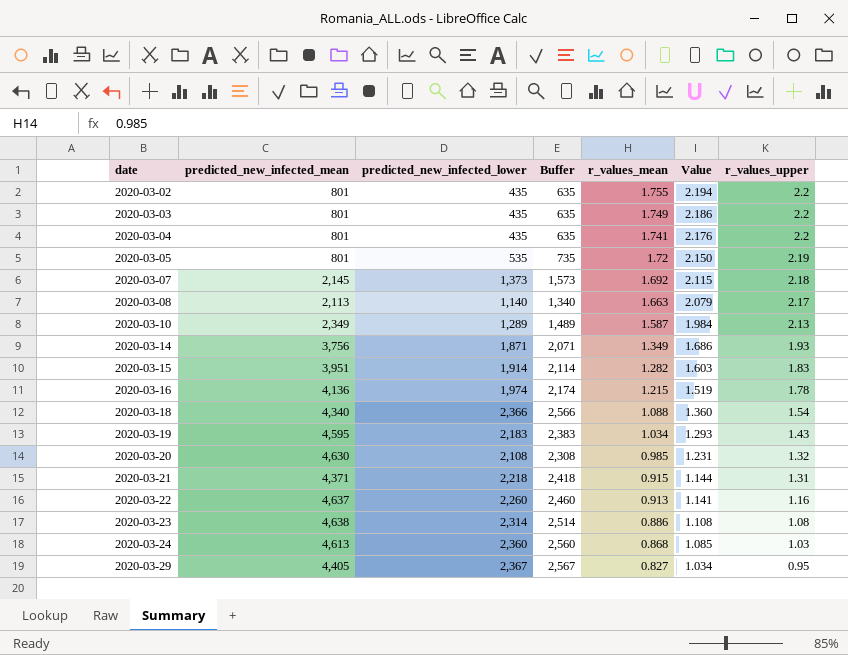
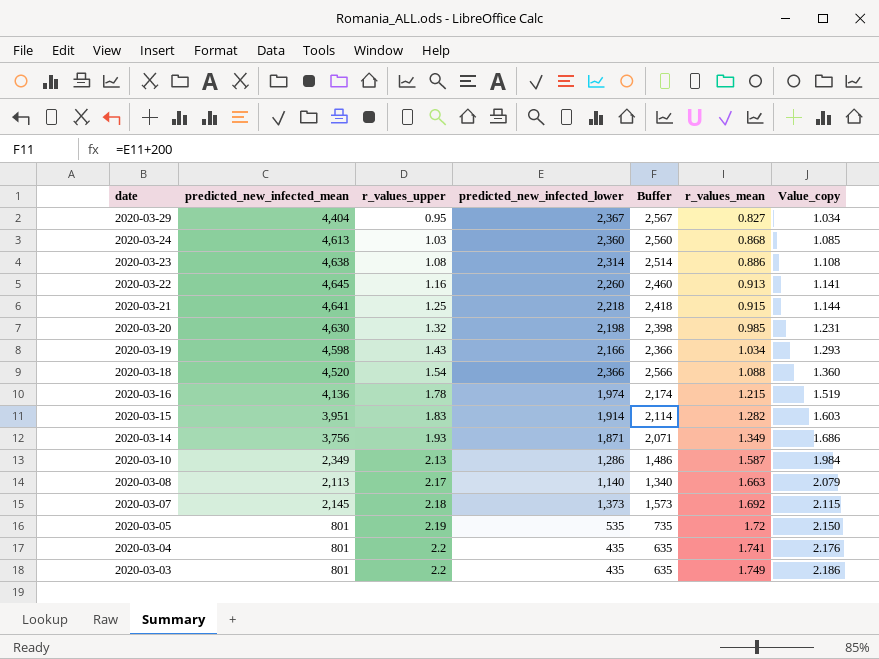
row order: date ascending -> date descending
column r_values_upper | position: 7 -> 3
column name: Value -> Value_copy
row 2020-03-02: 801 | 435 | 635 | 1.755 | 2.194 | 2.2 -> none
2020-03-29 | predicted_new_infected_mean: 4,405 -> 4,404
2020-03-22 | predicted_new_infected_mean: 4,637 -> 4,645
2020-03-21 | predicted_new_infected_mean: 4,371 -> 4,641
2020-03-21 | r_values_upper: 1.31 -> 1.25
2020-03-20 | predicted_new_infected_lower: 2,108 -> 2,198
2020-03-20 | Buffer: 2,308 -> 2,398
2020-03-19 | predicted_new_infected_mean: 4,595 -> 4,598
2020-03-19 | predicted_new_infected_lower: 2,183 -> 2,166
2020-03-19 | Buffer: 2,383 -> 2,366
2020-03-18 | predicted_new_infected_mean: 4,340 -> 4,520
2020-03-10 | predicted_new_infected_lower: 1,289 -> 1,286
2020-03-10 | Buffer: 1,489 -> 1,486

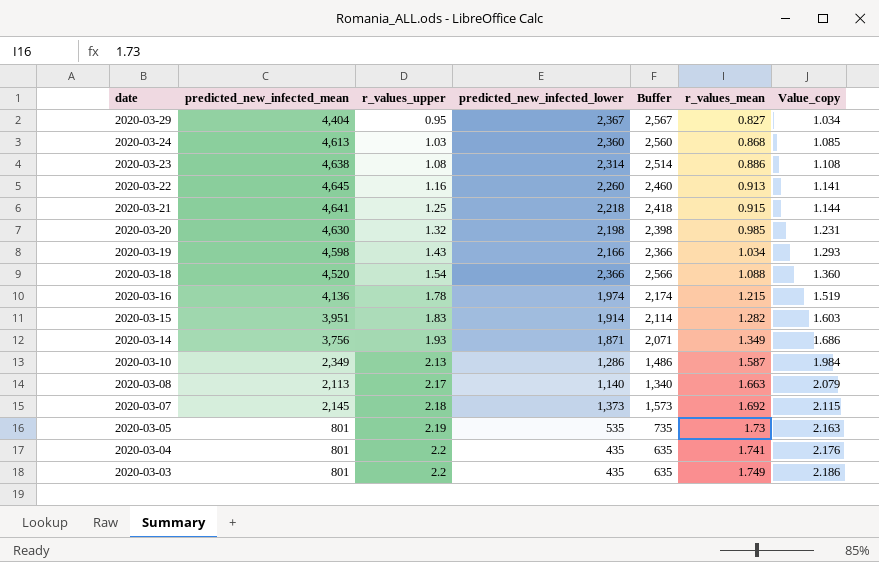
2020-03-05 | r_values_mean: 1.72 -> 1.73
2020-03-05 | Value_copy: 2.150 -> 2.163

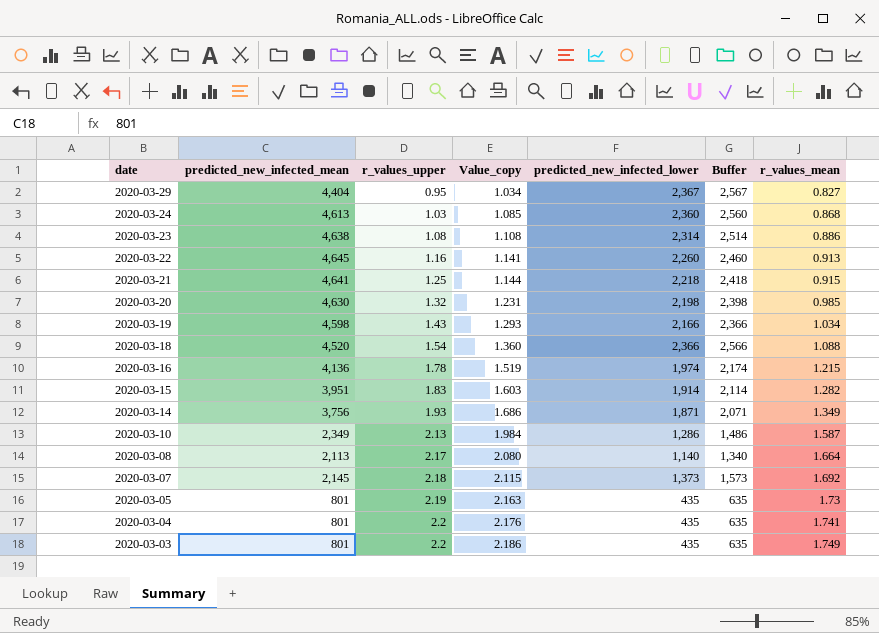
column Value_copy | position: 7 -> 4
2020-03-08 | Value_copy: 2.079 -> 2.080
2020-03-08 | r_values_mean: 1.663 -> 1.664
2020-03-05 | predicted_new_infected_lower: 535 -> 435
2020-03-05 | Buffer: 735 -> 635

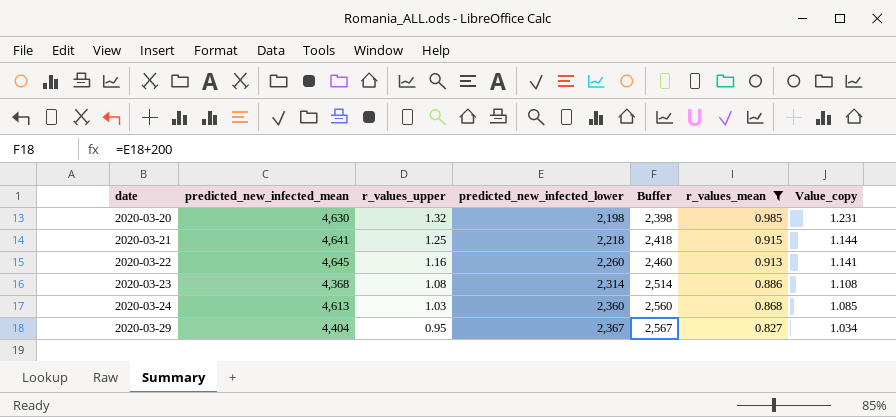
filter: none -> r_values_mean <= 0.985
row order: date descending -> date ascending
column Value_copy | position: 4 -> 7
2020-03-23 | predicted_new_infected_mean: 4,638 -> 4,368

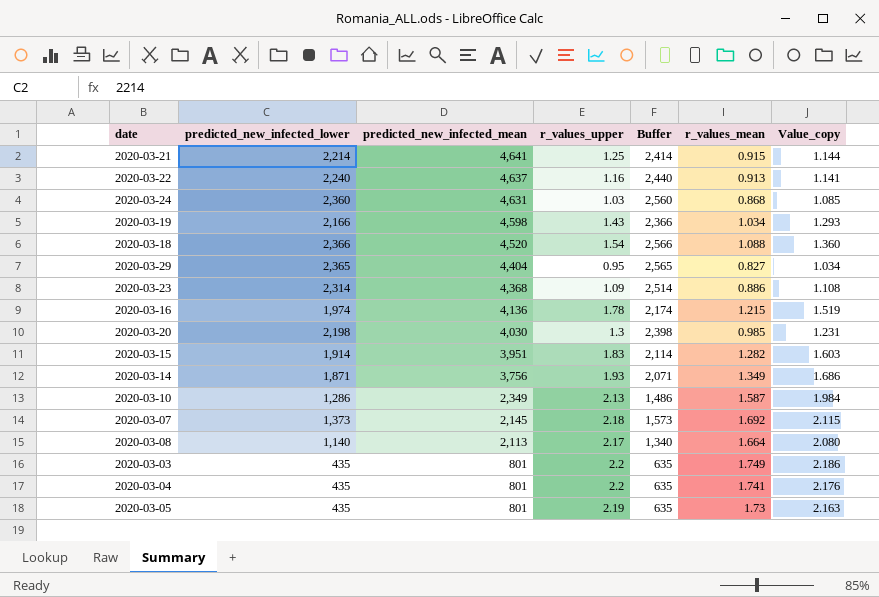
filter: r_values_mean <= 0.985 -> none
row order: date ascending -> predicted_new_infected_mean descending
column predicted_new_infected_lower | position: 4 -> 2
2020-03-21 | predicted_new_infected_lower: 2,218 -> 2,214
2020-03-21 | Buffer: 2,418 -> 2,414
2020-03-22 | predicted_new_infected_lower: 2,260 -> 2,240
2020-03-22 | predicted_new_infected_mean: 4,645 -> 4,637
2020-03-22 | Buffer: 2,460 -> 2,440
2020-03-24 | predicted_new_infected_mean: 4,613 -> 4,631
2020-03-29 | predicted_new_infected_lower: 2,367 -> 2,365
2020-03-29 | Buffer: 2,567 -> 2,565
2020-03-23 | r_values_upper: 1.08 -> 1.09
2020-03-20 | predicted_new_infected_mean: 4,630 -> 4,030
2020-03-20 | r_values_upper: 1.32 -> 1.3

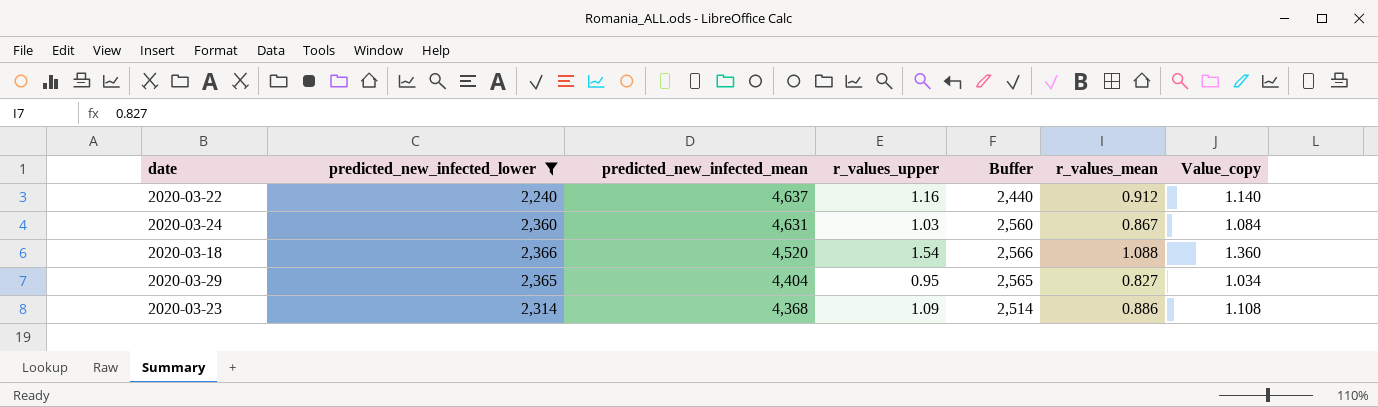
filter: none -> predicted_new_infected_lower >= 2,240
2020-03-22 | r_values_mean: 0.913 -> 0.912
2020-03-22 | Value_copy: 1.141 -> 1.140
2020-03-24 | r_values_mean: 0.868 -> 0.867
2020-03-24 | Value_copy: 1.085 -> 1.084

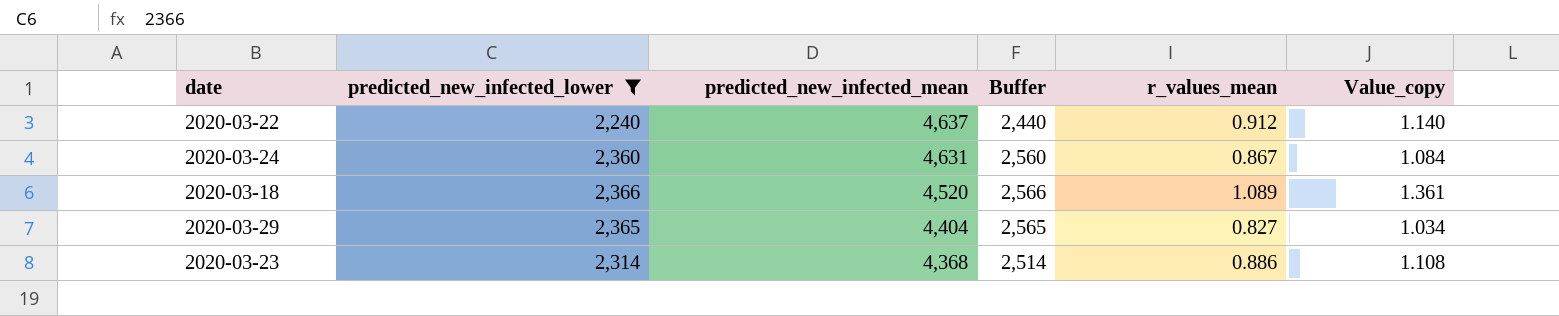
column r_values_upper | position: 4 -> none
2020-03-18 | r_values_mean: 1.088 -> 1.089
2020-03-18 | Value_copy: 1.360 -> 1.361

